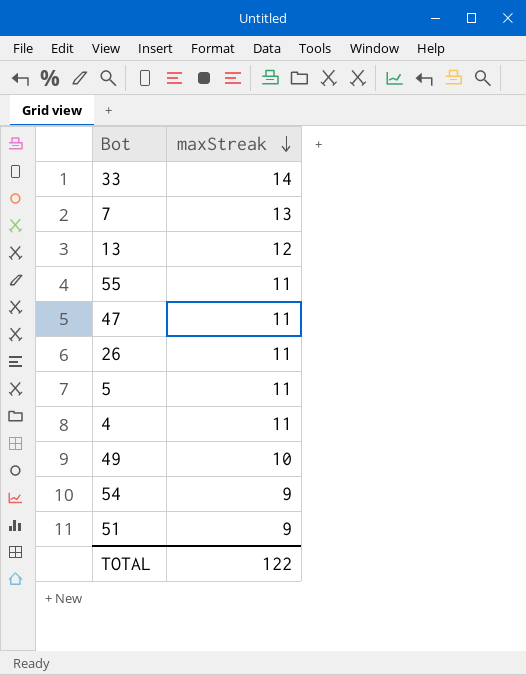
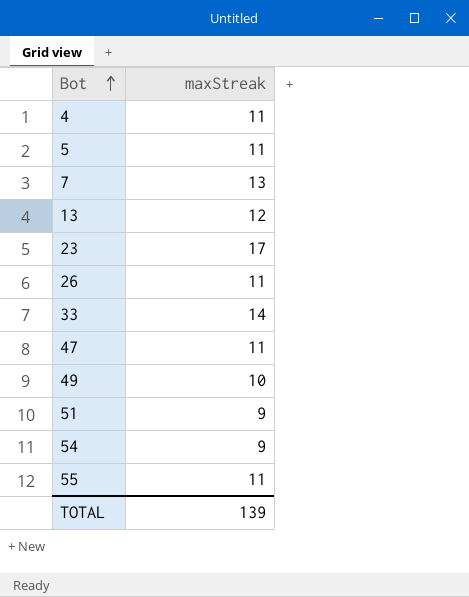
row order: maxStreak descending -> Bot ascending
row 23: none -> 17
TOTAL | maxStreak: 122 -> 139

